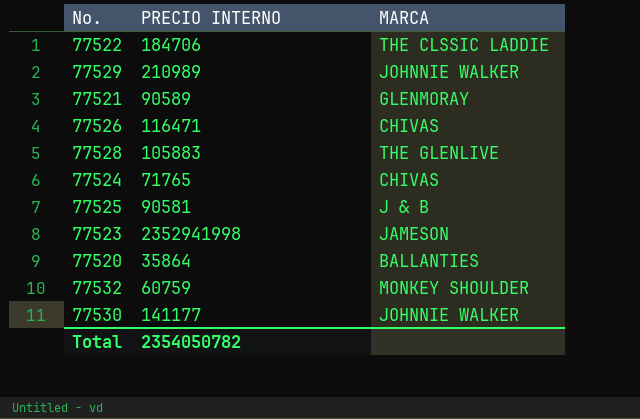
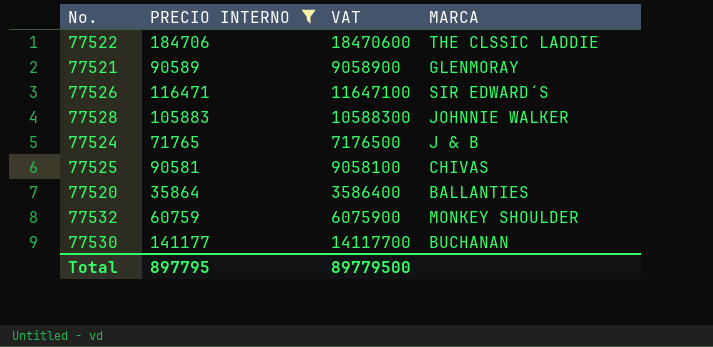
filter: none -> PRECIO INTERNO <= 184706
column VAT | formula: none -> [PRECIO INTERNO] * 100
77526 | MARCA: CHIVAS -> SIR EDWARD´S
77528 | MARCA: THE GLENLIVE -> JOHNNIE WALKER
77524 | MARCA: CHIVAS -> J & B
77525 | MARCA: J & B -> CHIVAS
77530 | MARCA: JOHNNIE WALKER -> BUCHANAN
Total | PRECIO INTERNO: 2354050782 -> 897795

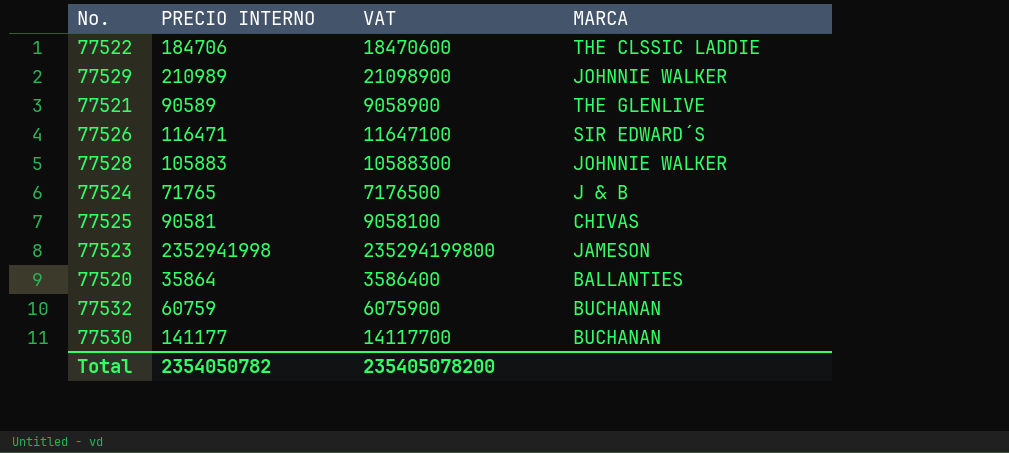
filter: PRECIO INTERNO <= 184706 -> none
77521 | MARCA: GLENMORAY -> THE GLENLIVE
77532 | MARCA: MONKEY SHOULDER -> BUCHANAN
Total | PRECIO INTERNO: 897795 -> 2354050782
Total | VAT: 89779500 -> 235405078200

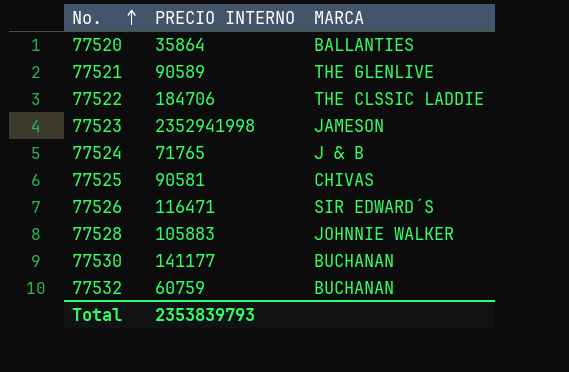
row order: none -> No. ascending
column VAT | formula: [PRECIO INTERNO] * 100 -> none
row 77529: 210989 | 21098900 | JOHNNIE WALKER -> none
Total | PRECIO INTERNO: 2354050782 -> 2353839793

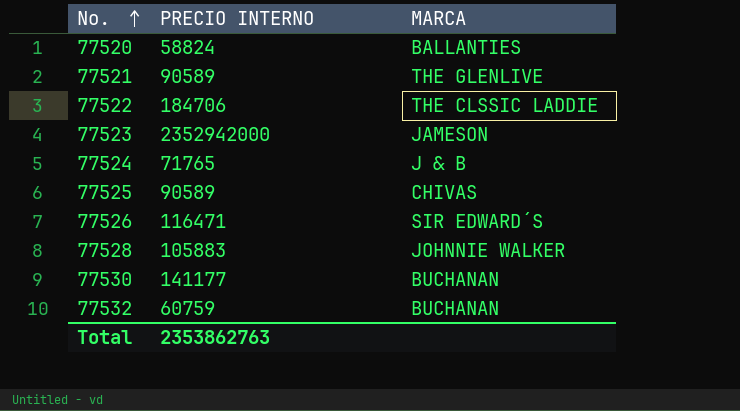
77520 | PRECIO INTERNO: 35864 -> 58824
77523 | PRECIO INTERNO: 2352941998 -> 2352942000
77525 | PRECIO INTERNO: 90581 -> 90589
Total | PRECIO INTERNO: 2353839793 -> 2353862763

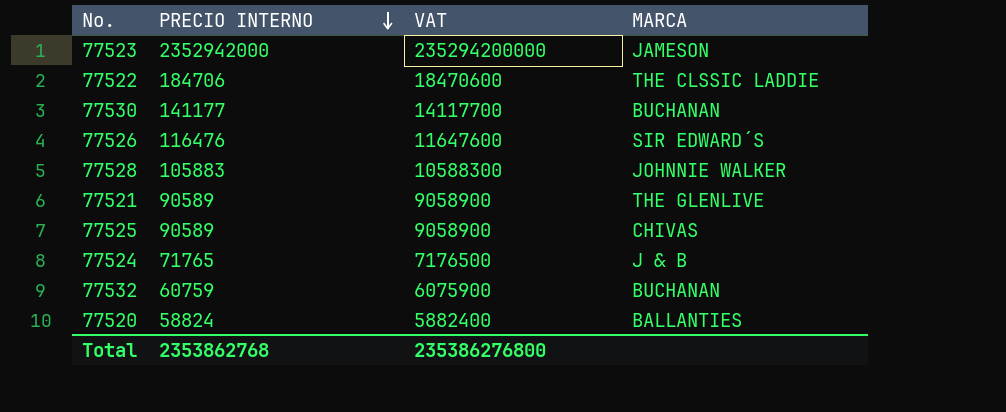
row order: No. ascending -> PRECIO INTERNO descending
column VAT | formula: none -> [PRECIO INTERNO] * 100
77526 | PRECIO INTERNO: 116471 -> 116476
Total | PRECIO INTERNO: 2353862763 -> 2353862768

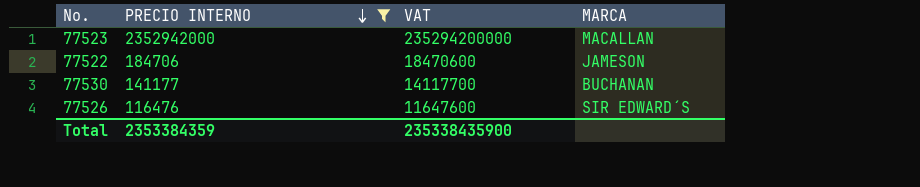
filter: none -> PRECIO INTERNO >= 116476
77523 | MARCA: JAMESON -> MACALLAN
77522 | MARCA: THE CLSSIC LADDIE -> JAMESON
Total | PRECIO INTERNO: 2353862768 -> 2353384359
Total | VAT: 235386276800 -> 235338435900

